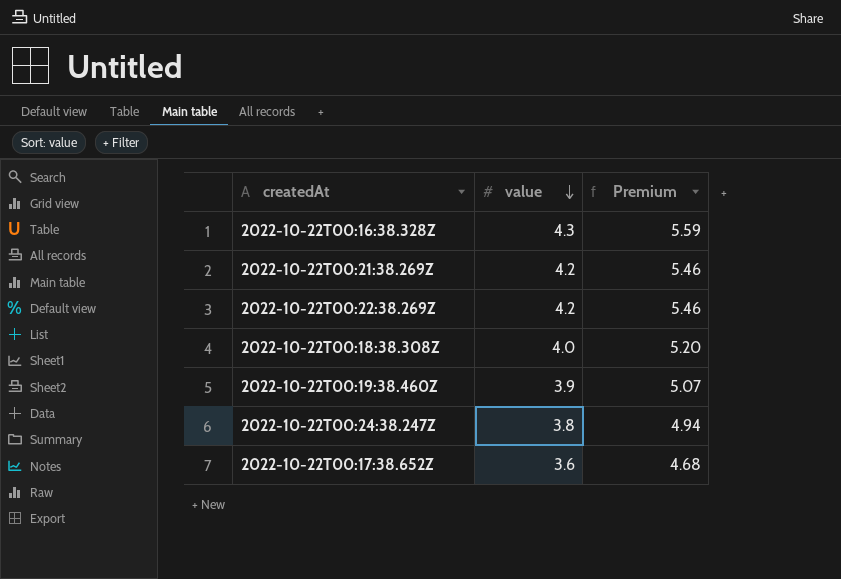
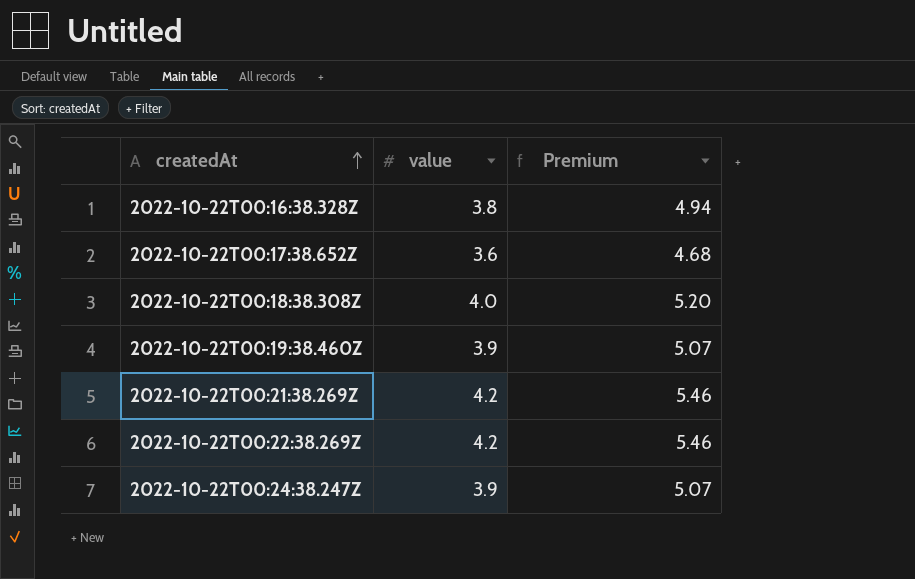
row order: value descending -> createdAt ascending
2022-10-22T00:16:38.328Z | value: 4.3 -> 3.8
2022-10-22T00:16:38.328Z | Premium: 5.59 -> 4.94
2022-10-22T00:24:38.247Z | value: 3.8 -> 3.9
2022-10-22T00:24:38.247Z | Premium: 4.94 -> 5.07

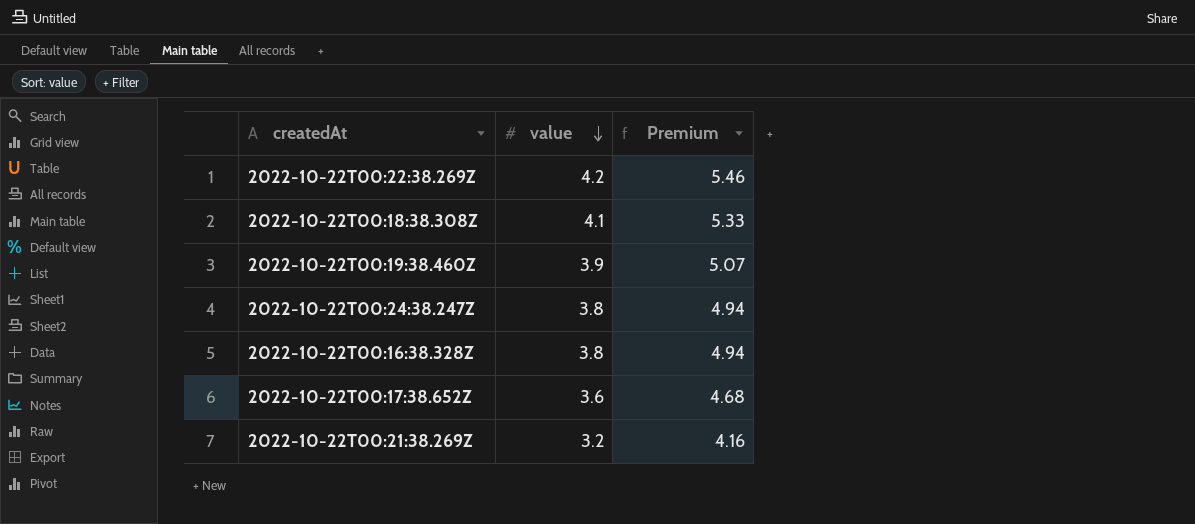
row order: createdAt ascending -> value descending
2022-10-22T00:18:38.308Z | value: 4.0 -> 4.1
2022-10-22T00:18:38.308Z | Premium: 5.20 -> 5.33
2022-10-22T00:24:38.247Z | value: 3.9 -> 3.8
2022-10-22T00:24:38.247Z | Premium: 5.07 -> 4.94
2022-10-22T00:21:38.269Z | value: 4.2 -> 3.2
2022-10-22T00:21:38.269Z | Premium: 5.46 -> 4.16

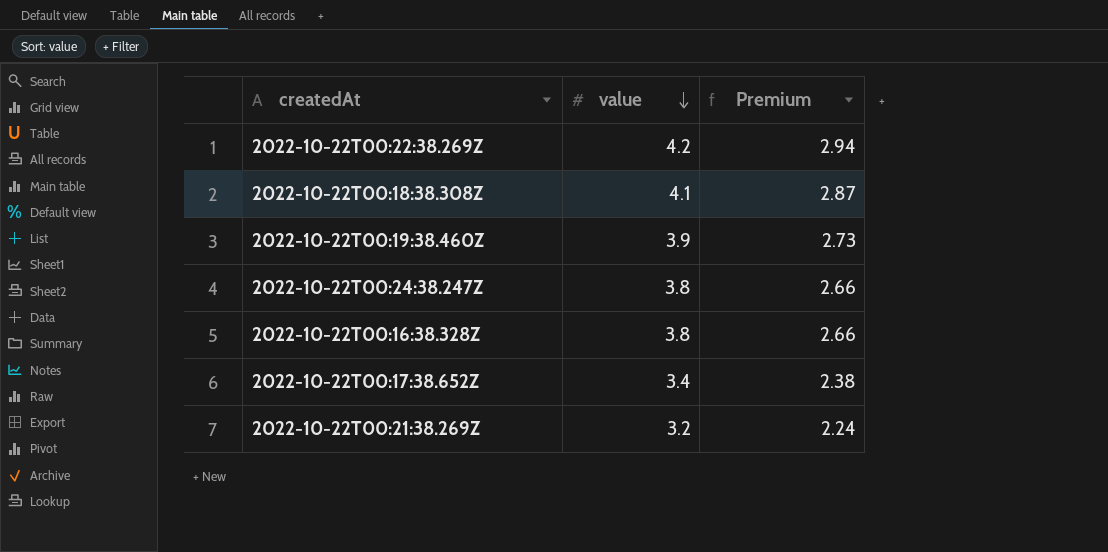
column Premium | formula: [value] * 1.3 -> [value] * 0.7
2022-10-22T00:17:38.652Z | value: 3.6 -> 3.4

